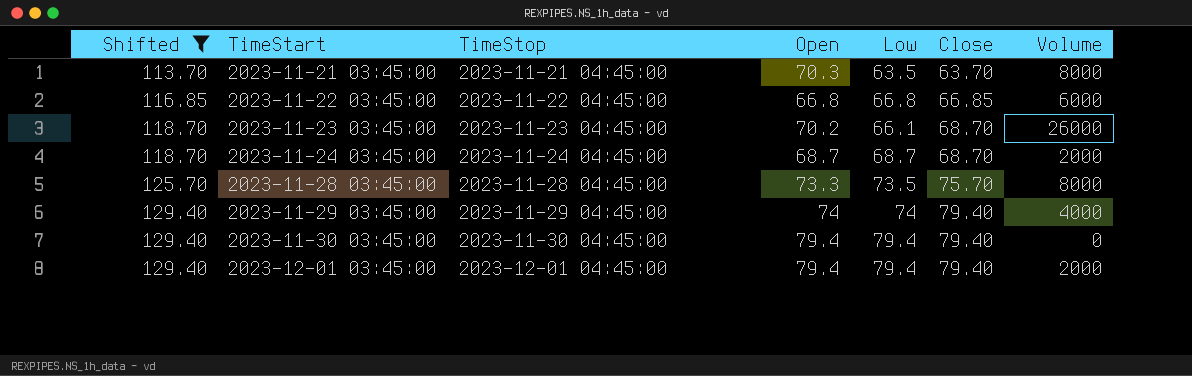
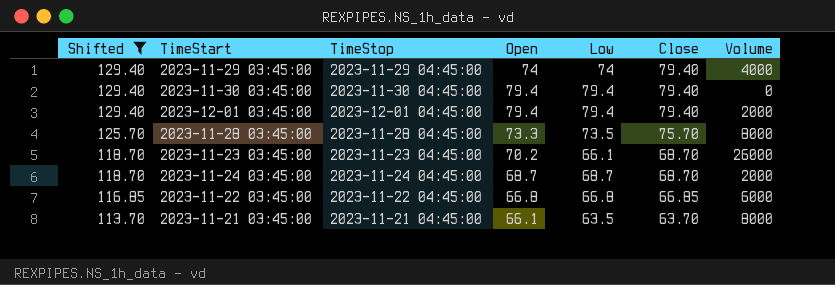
row order: Shifted ascending -> Shifted descending
2023-11-21 03:45:00 | Open: 70.3 -> 66.1

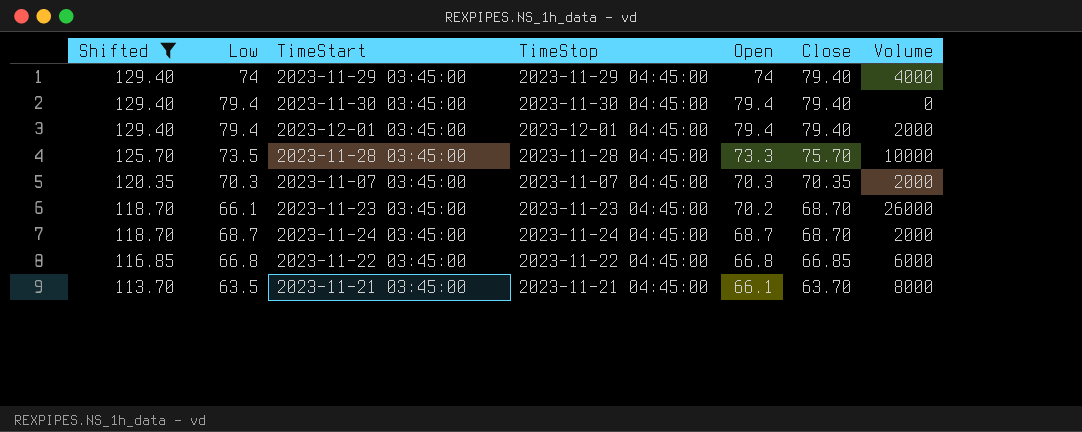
column Low | position: 5 -> 2
2023-11-28 03:45:00 | Volume: 8000 -> 10000
row 2023-11-07 03:45:00: none -> 120.35 | 70.3 | 2023-11-07 04:45:00 | 70.3 | 70.35 | 2000

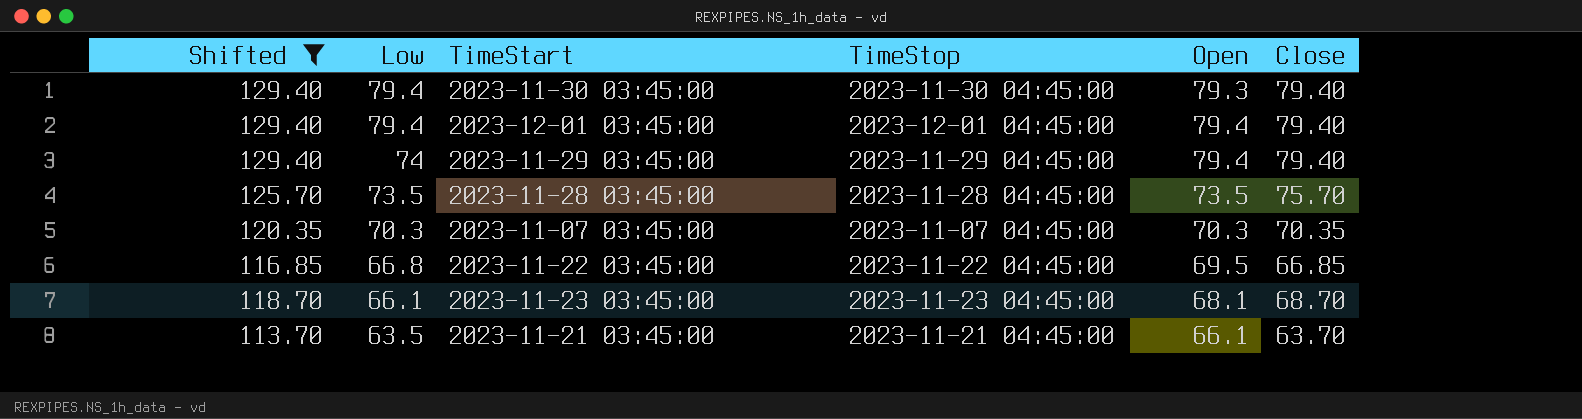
row order: Shifted descending -> Low descending
column Volume | position: 7 -> none
row 2023-11-24 03:45:00: 118.70 | 68.7 | 2023-11-24 04:45:00 | 68.7 | 68.70 | 2000 -> none
2023-11-30 03:45:00 | Open: 79.4 -> 79.3
2023-11-29 03:45:00 | Open: 74 -> 79.4
2023-11-28 03:45:00 | Open: 73.3 -> 73.5
2023-11-22 03:45:00 | Open: 66.8 -> 69.5
2023-11-23 03:45:00 | Open: 70.2 -> 68.1

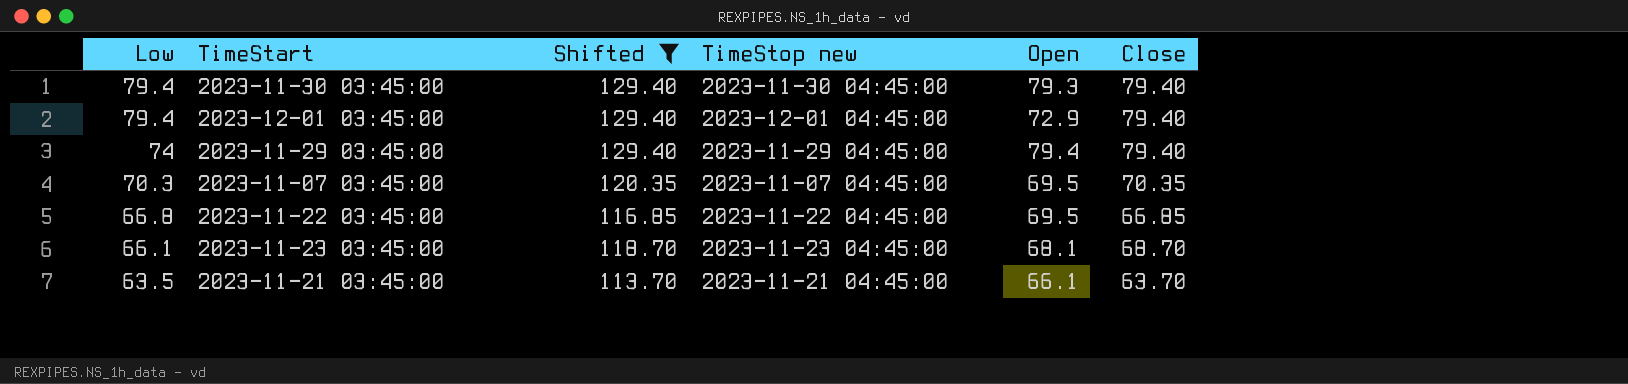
column Shifted | position: 1 -> 3
column name: TimeStop -> TimeStop new
row 2023-11-28 03:45:00: 125.70 | 73.5 | 2023-11-28 04:45:00 | 73.5 | 75.70 -> none
2023-12-01 03:45:00 | Open: 79.4 -> 72.9
2023-11-07 03:45:00 | Open: 70.3 -> 69.5

